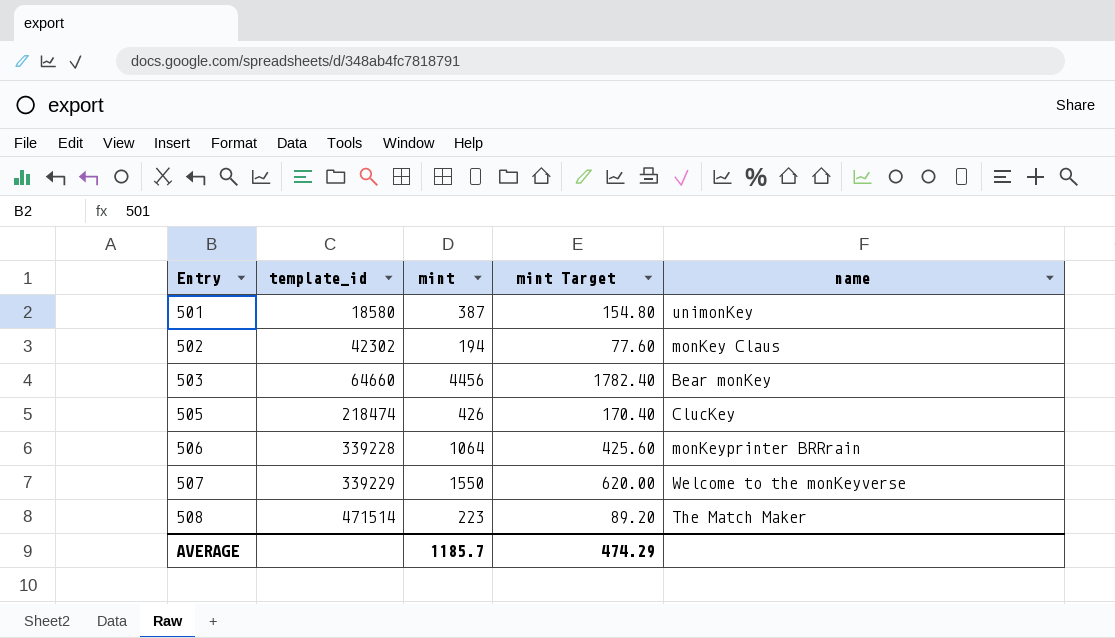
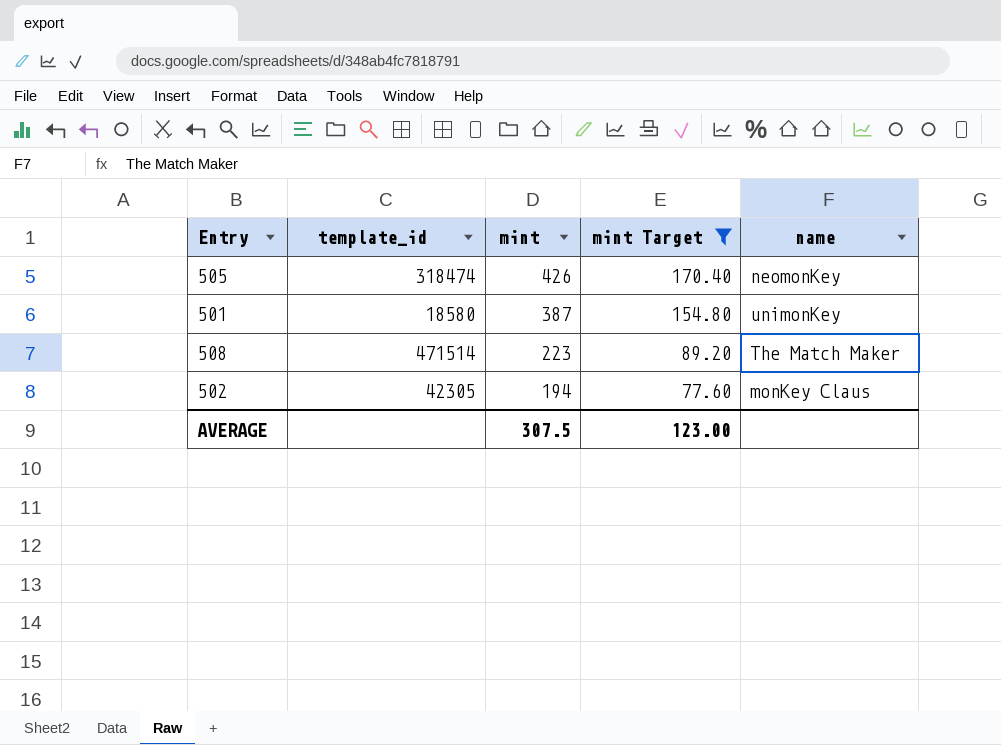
filter: none -> mint Target <= 170.40
row order: Entry ascending -> mint descending
505 | template_id: 218474 -> 318474
505 | name: ClucKey -> neomonKey
502 | template_id: 42302 -> 42305
AVERAGE | mint: 1185.7 -> 307.5
AVERAGE | mint Target: 474.29 -> 123.00

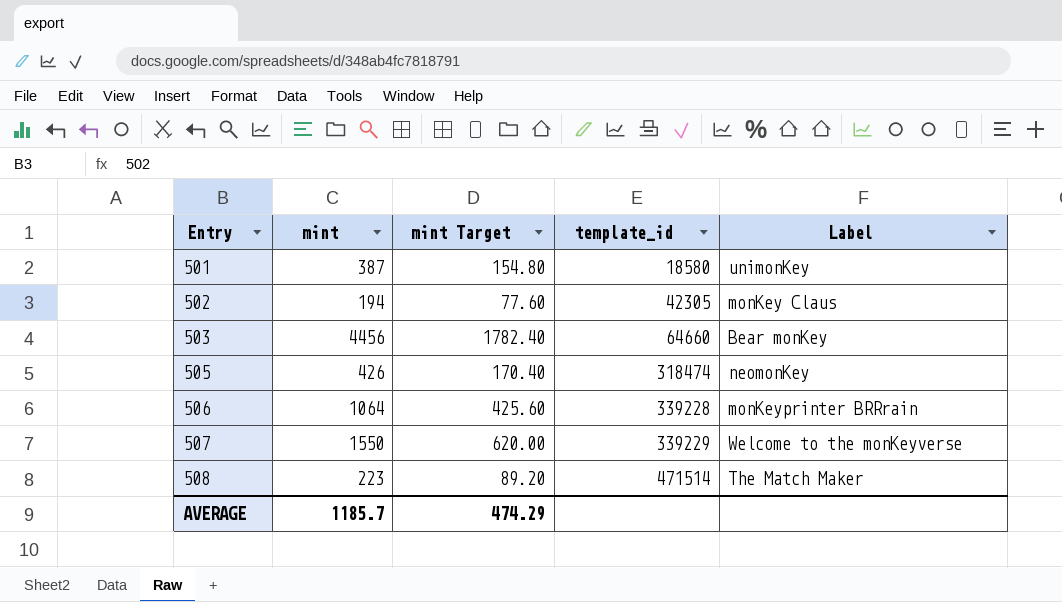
filter: mint Target <= 170.40 -> none
row order: mint descending -> Entry ascending
column template_id | position: 2 -> 4
column name: name -> Label
AVERAGE | mint: 307.5 -> 1185.7
AVERAGE | mint Target: 123.00 -> 474.29

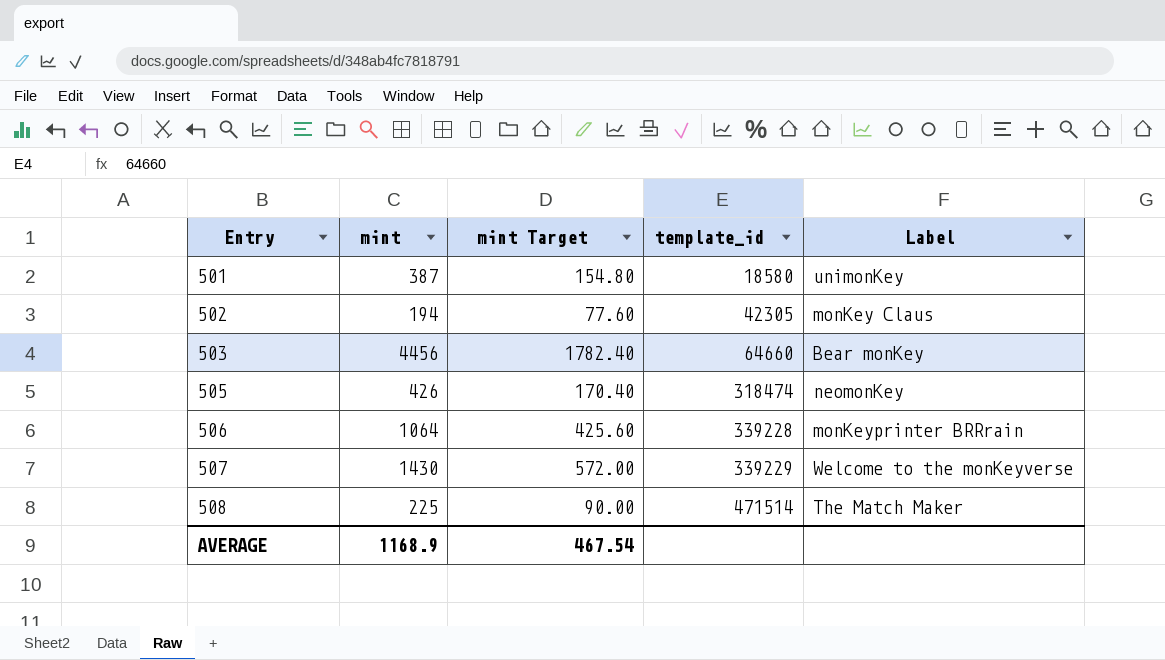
507 | mint: 1550 -> 1430
507 | mint Target: 620.00 -> 572.00
508 | mint: 223 -> 225
508 | mint Target: 89.20 -> 90.00
AVERAGE | mint: 1185.7 -> 1168.9
AVERAGE | mint Target: 474.29 -> 467.54

